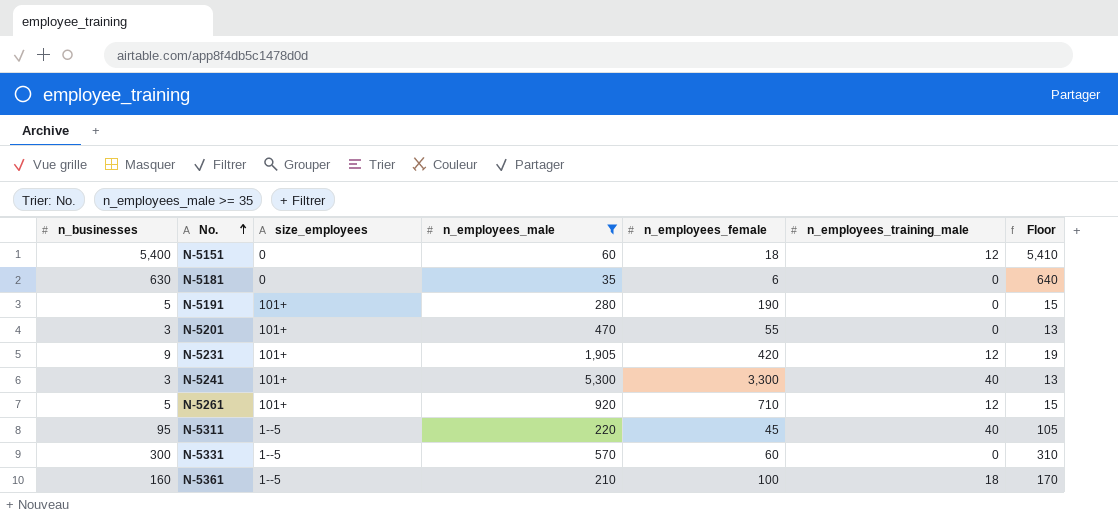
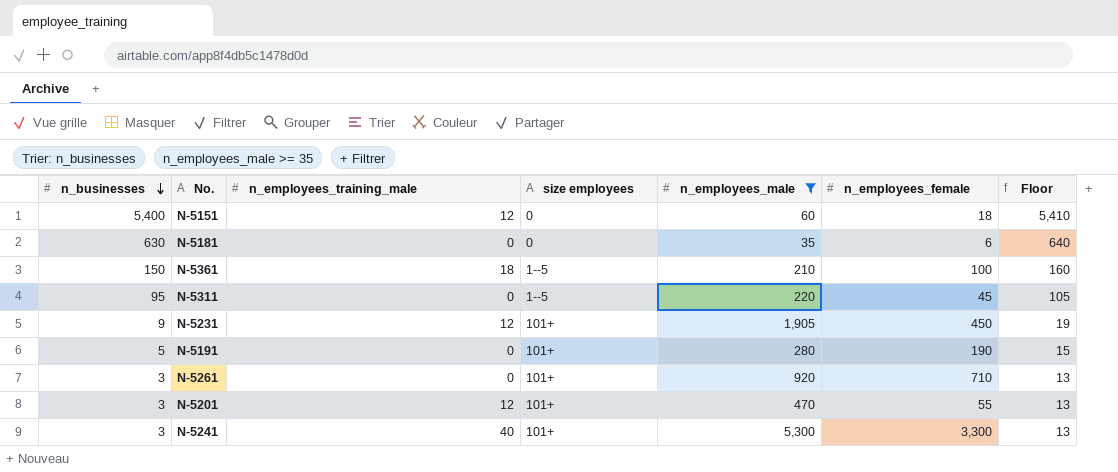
row order: No. ascending -> n_businesses descending
column n_employees_training_male | position: 6 -> 3
column name: size_employees -> size employees
row N-5331: 300 | 1--5 | 570 | 60 | 0 | 310 -> none
N-5361 | n_businesses: 160 -> 150
N-5361 | Floor: 170 -> 160
N-5311 | n_employees_training_male: 40 -> 0
N-5231 | n_employees_female: 420 -> 450
N-5261 | n_businesses: 5 -> 3
N-5261 | n_employees_training_male: 12 -> 0
N-5261 | Floor: 15 -> 13
N-5201 | n_employees_training_male: 0 -> 12

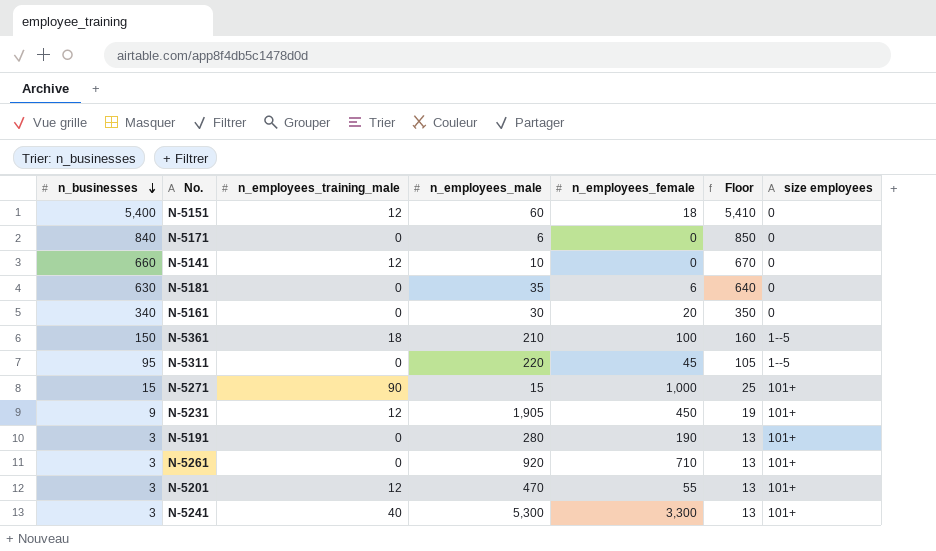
filter: n_employees_male >= 35 -> none
column size employees | position: 4 -> 7
N-5191 | n_businesses: 5 -> 3
N-5191 | Floor: 15 -> 13

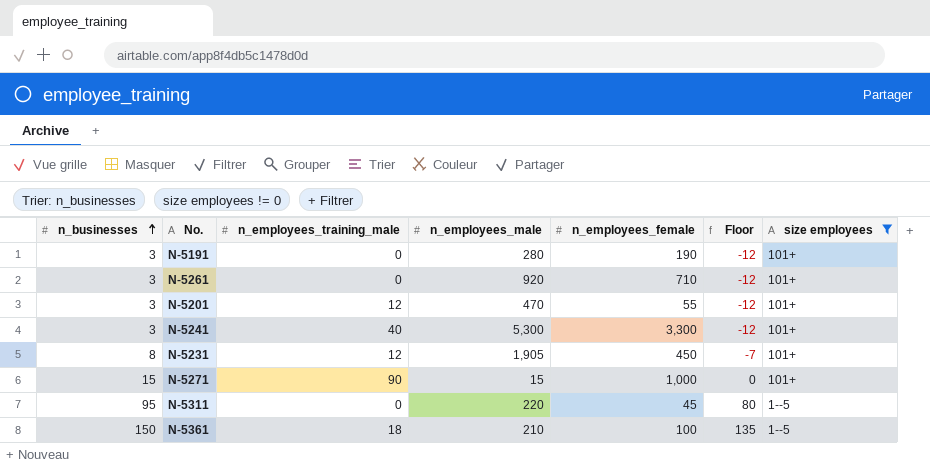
filter: none -> size employees != 0
row order: n_businesses descending -> n_businesses ascending
column Floor | formula: [n_businesses] + 10 -> [n_businesses] - 15
N-5231 | n_businesses: 9 -> 8

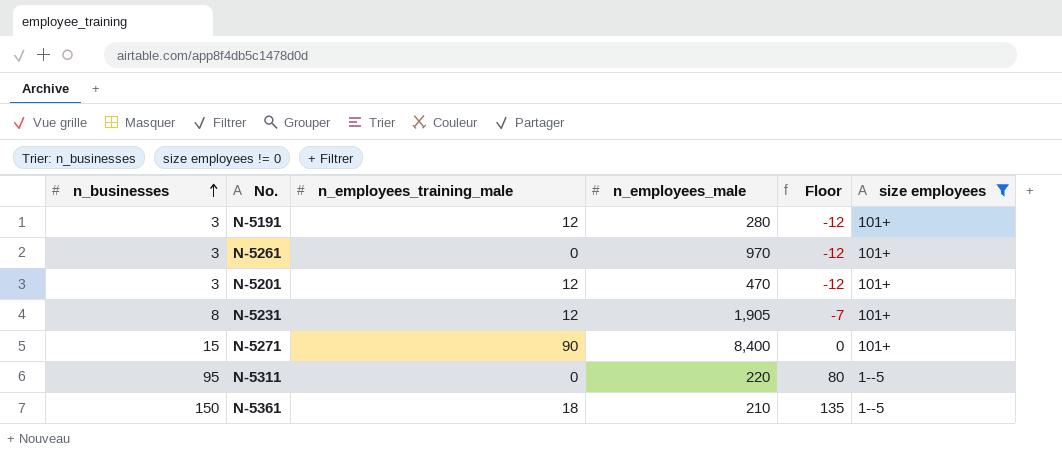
column n_employees_female | position: 5 -> none
row N-5241: 3 | 40 | 5,300 | 3,300 | -12 | 101+ -> none
N-5191 | n_employees_training_male: 0 -> 12
N-5261 | n_employees_male: 920 -> 970
N-5271 | n_employees_male: 15 -> 8,400

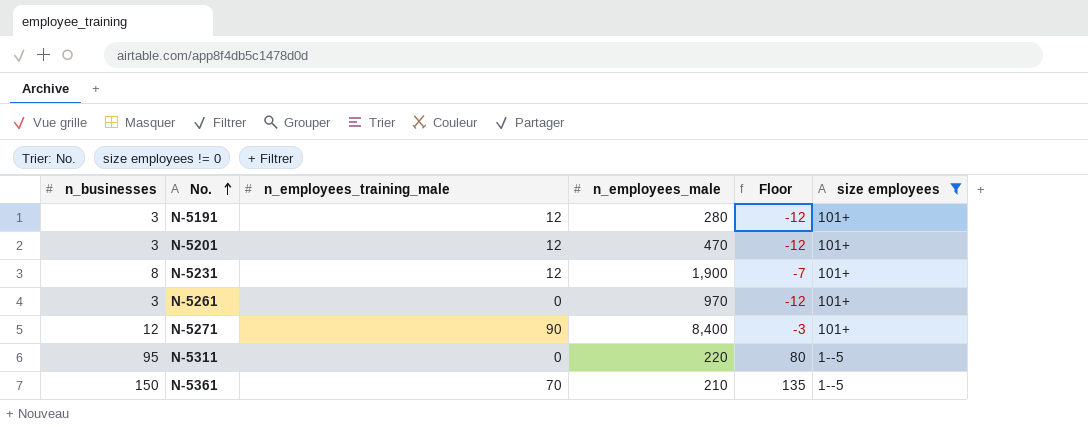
row order: n_businesses ascending -> No. ascending
N-5231 | n_employees_male: 1,905 -> 1,900
N-5271 | n_businesses: 15 -> 12
N-5271 | Floor: 0 -> -3
N-5361 | n_employees_training_male: 18 -> 70

